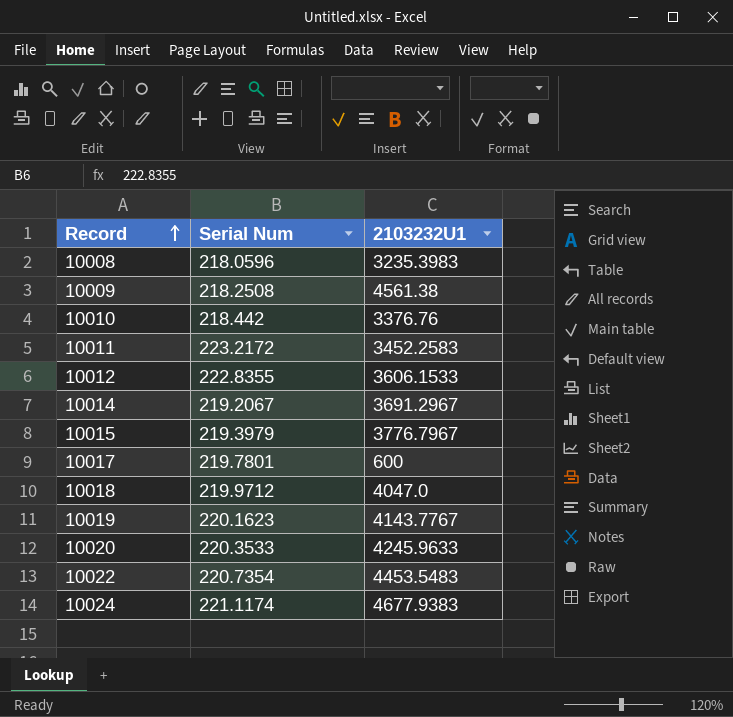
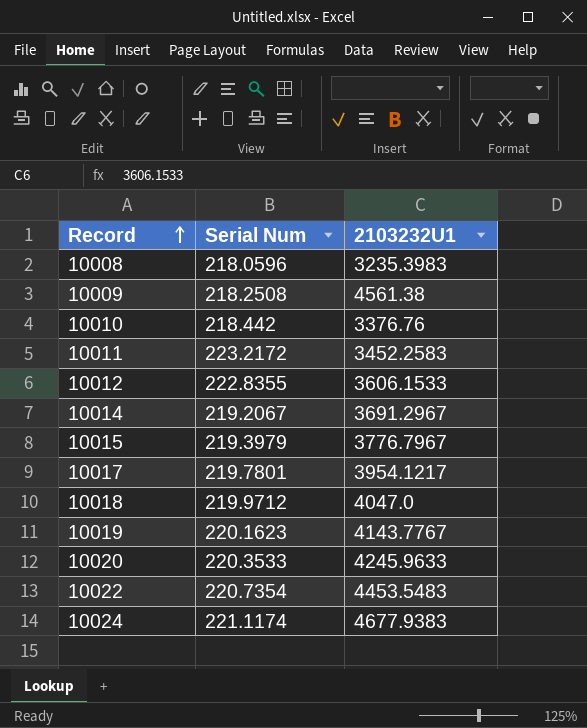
10017 | 2103232U1: 600 -> 3954.1217

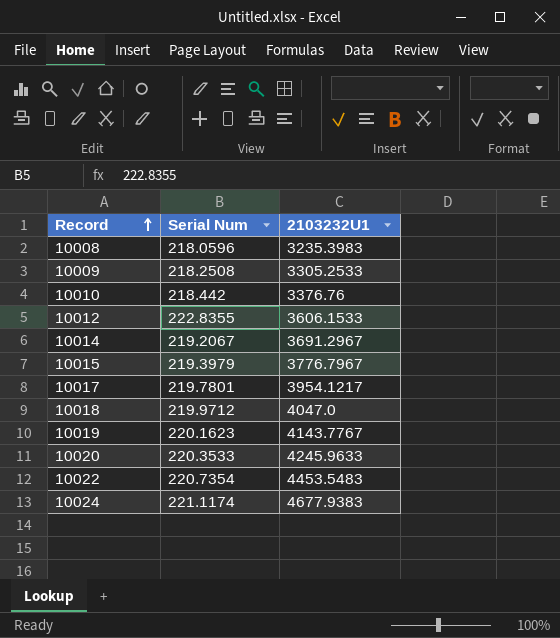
row 10011: 223.2172 | 3452.2583 -> none
10009 | 2103232U1: 4561.38 -> 3305.2533

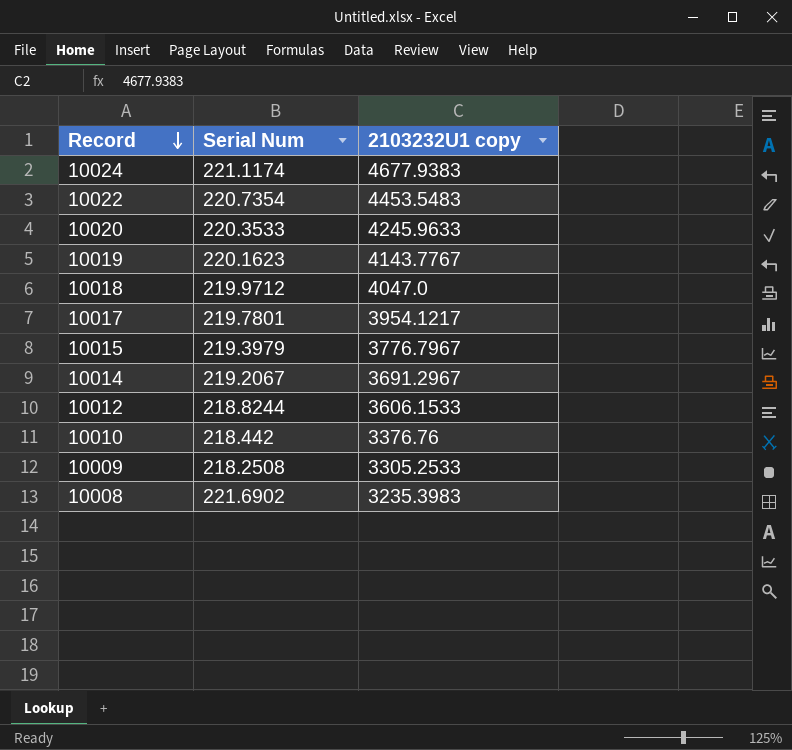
row order: Record ascending -> Record descending
column name: 2103232U1 -> 2103232U1 copy
10012 | Serial Num: 222.8355 -> 218.8244
10008 | Serial Num: 218.0596 -> 221.6902

